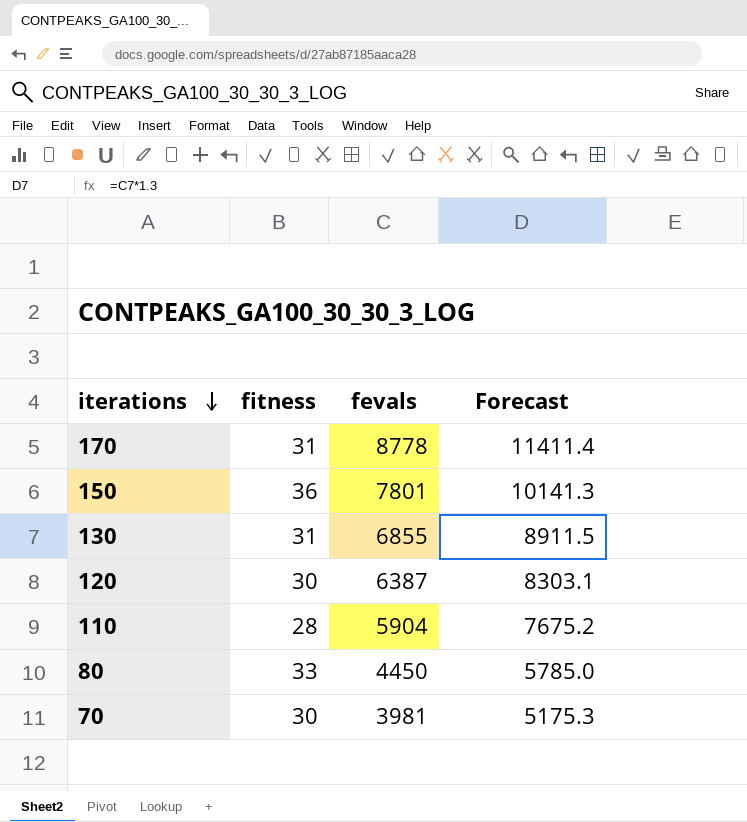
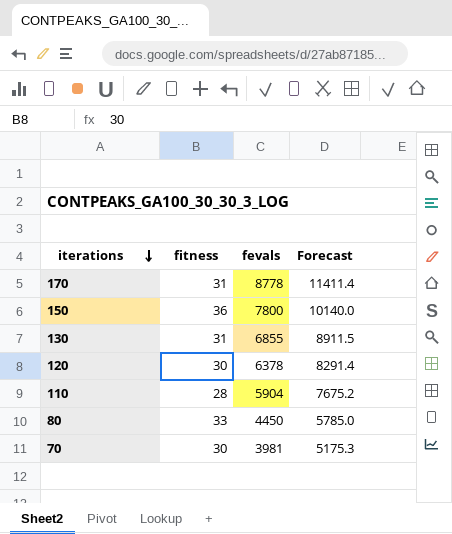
150 | fevals: 7801 -> 7800
150 | Forecast: 10141.3 -> 10140.0
120 | fevals: 6387 -> 6378
120 | Forecast: 8303.1 -> 8291.4

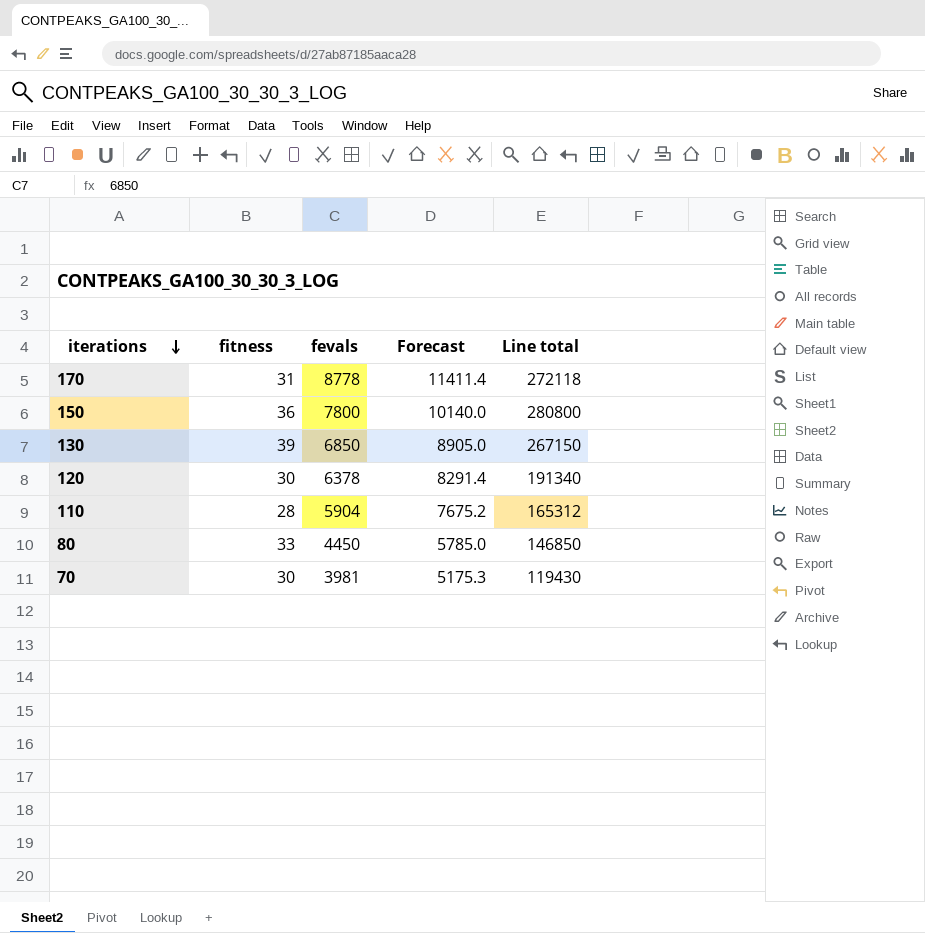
column Line total | formula: none -> [fitness] * [fevals]
130 | fitness: 31 -> 39
130 | fevals: 6855 -> 6850
130 | Forecast: 8911.5 -> 8905.0

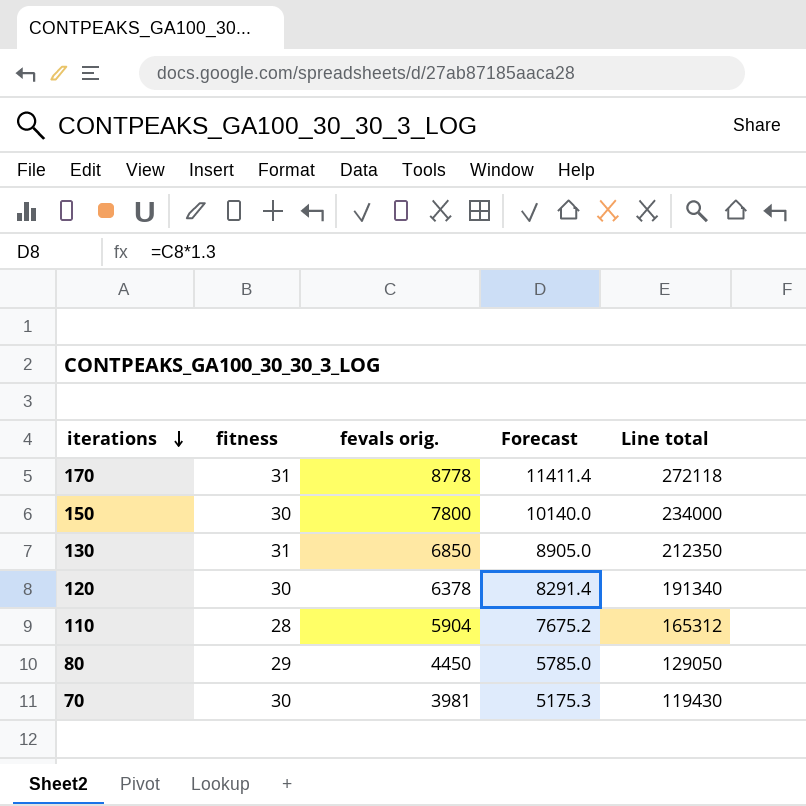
column name: fevals -> fevals orig.
150 | fitness: 36 -> 30
150 | Line total: 280800 -> 234000
130 | fitness: 39 -> 31
130 | Line total: 267150 -> 212350
80 | fitness: 33 -> 29
80 | Line total: 146850 -> 129050

